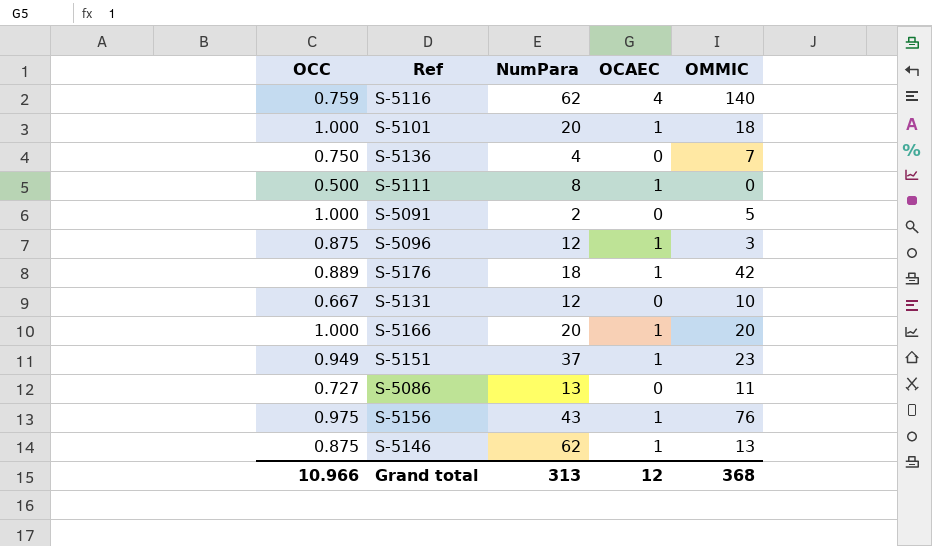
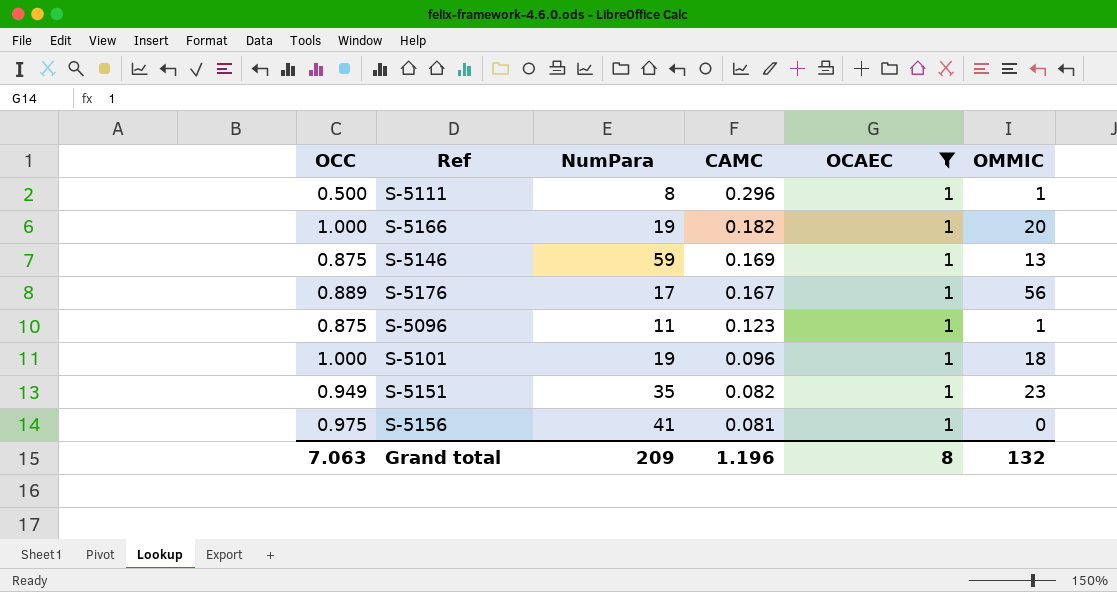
filter: none -> OCAEC = 1
row order: none -> CAMC descending
column CAMC | position: none -> 4
S-5111 | OMMIC: 0 -> 1
S-5166 | NumPara: 20 -> 19
S-5146 | NumPara: 62 -> 59
S-5176 | NumPara: 18 -> 17
S-5176 | OMMIC: 42 -> 56
S-5096 | NumPara: 12 -> 11
S-5096 | OMMIC: 3 -> 1
S-5101 | NumPara: 20 -> 19
S-5151 | NumPara: 37 -> 35
S-5156 | NumPara: 43 -> 41
S-5156 | OMMIC: 76 -> 0
Grand total | OCC: 10.966 -> 7.063
Grand total | NumPara: 313 -> 209
Grand total | OCAEC: 12 -> 8
Grand total | OMMIC: 368 -> 132

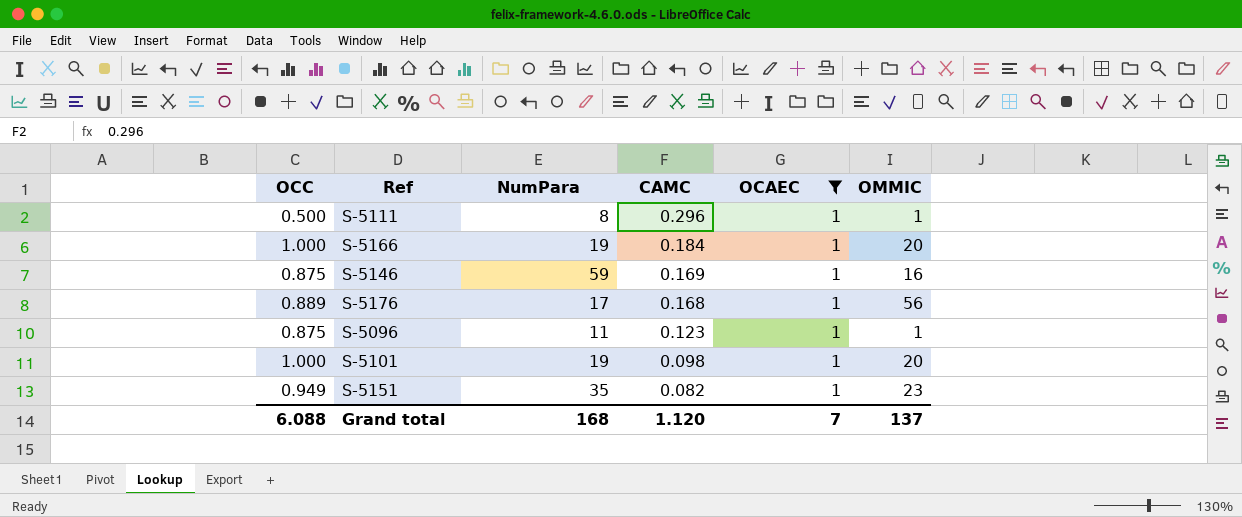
row S-5156: 0.975 | 41 | 0.081 | 1 | 0 -> none
S-5166 | CAMC: 0.182 -> 0.184
S-5146 | OMMIC: 13 -> 16
S-5176 | CAMC: 0.167 -> 0.168
S-5101 | CAMC: 0.096 -> 0.098
S-5101 | OMMIC: 18 -> 20
Grand total | OCC: 7.063 -> 6.088
Grand total | NumPara: 209 -> 168
Grand total | CAMC: 1.196 -> 1.120
Grand total | OCAEC: 8 -> 7
Grand total | OMMIC: 132 -> 137

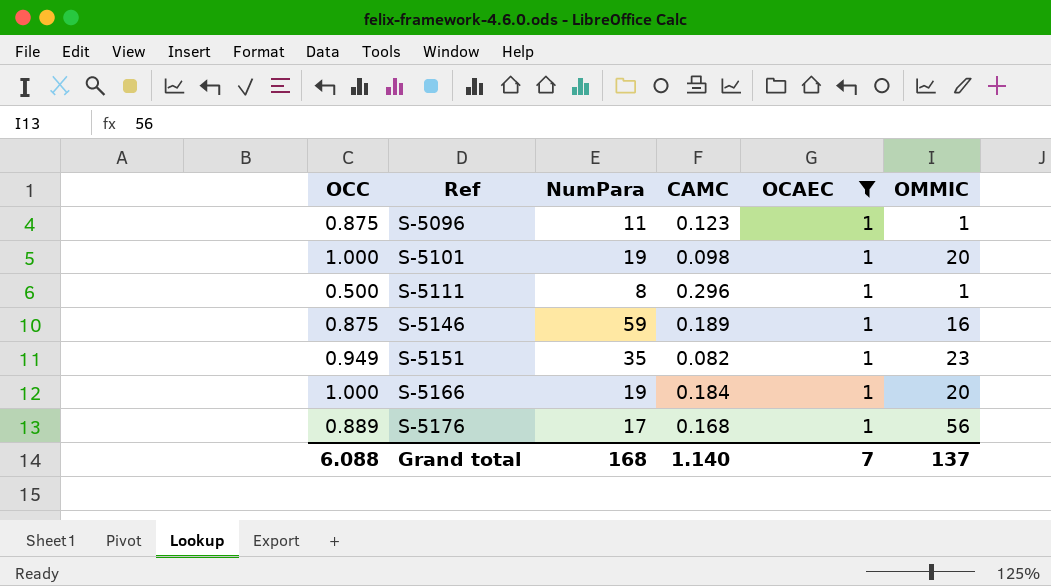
row order: CAMC descending -> Ref ascending
S-5146 | CAMC: 0.169 -> 0.189
Grand total | CAMC: 1.120 -> 1.140

